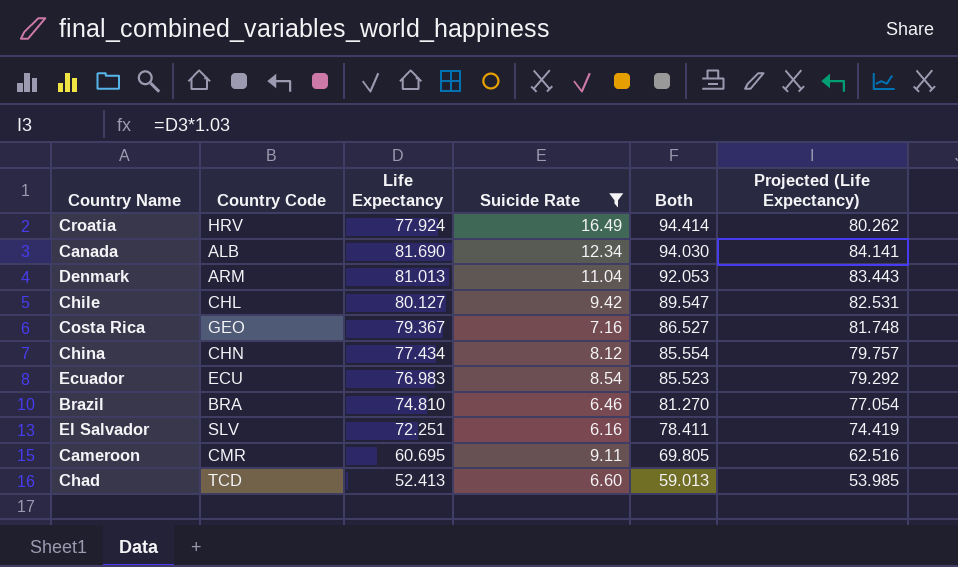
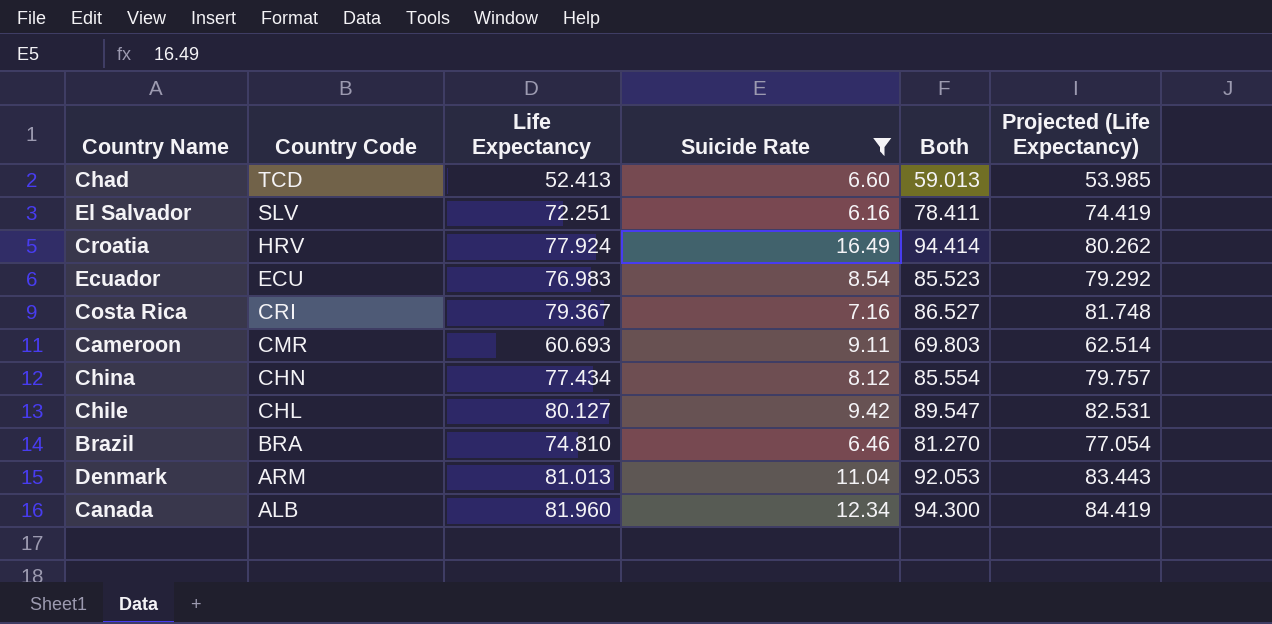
row order: Both descending -> Country Code descending
Costa Rica | Country Code: GEO -> CRI
Cameroon | Life Expectancy: 60.695 -> 60.693
Cameroon | Both: 69.805 -> 69.803
Cameroon | Projected (Life Expectancy): 62.516 -> 62.514
Canada | Life Expectancy: 81.690 -> 81.960
Canada | Both: 94.030 -> 94.300
Canada | Projected (Life Expectancy): 84.141 -> 84.419

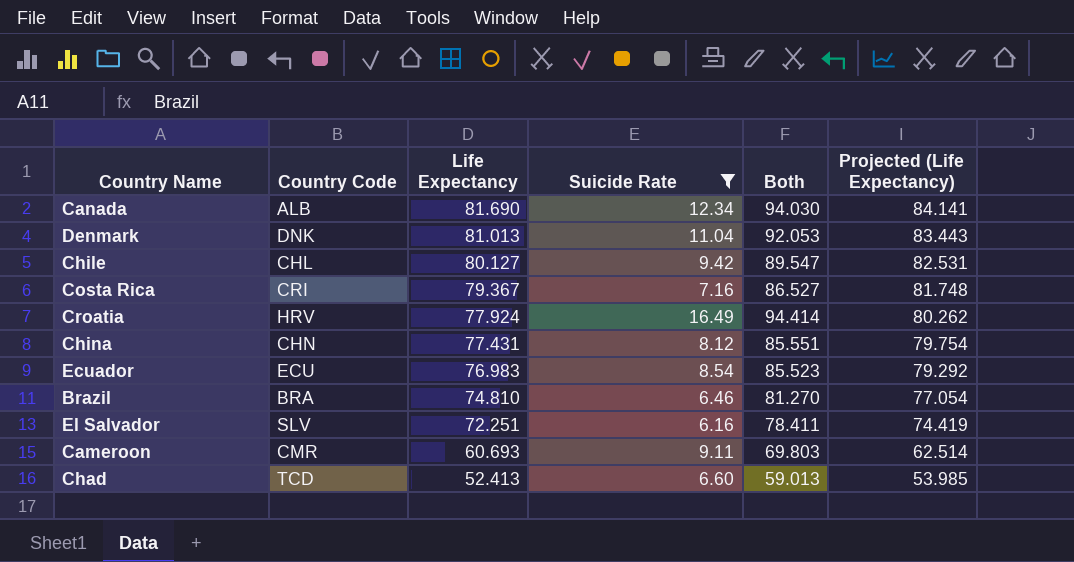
row order: Country Code descending -> Life Expectancy descending
Canada | Life Expectancy: 81.960 -> 81.690
Canada | Both: 94.300 -> 94.030
Canada | Projected (Life Expectancy): 84.419 -> 84.141
Denmark | Country Code: ARM -> DNK
China | Life Expectancy: 77.434 -> 77.431
China | Both: 85.554 -> 85.551
China | Projected (Life Expectancy): 79.757 -> 79.754

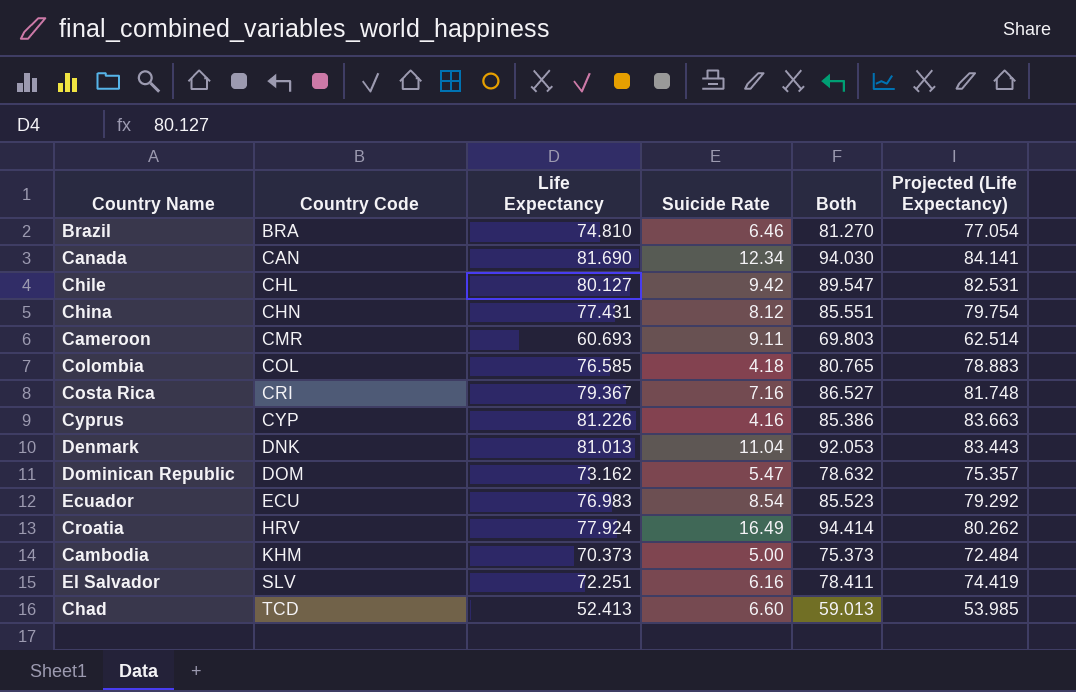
filter: Suicide Rate >= 6.16 -> none
row order: Life Expectancy descending -> Country Code ascending
Canada | Country Code: ALB -> CAN

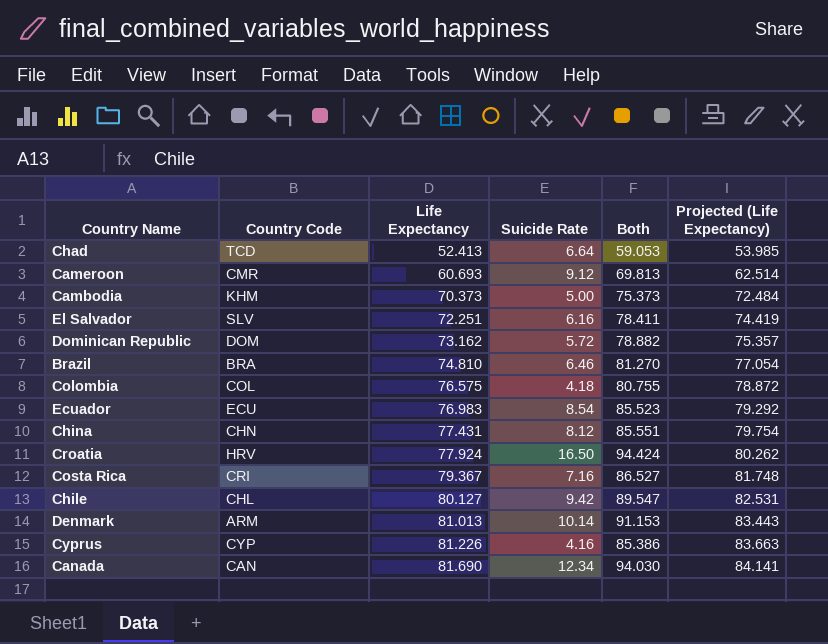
row order: Country Code ascending -> Life Expectancy ascending
Chad | Suicide Rate: 6.60 -> 6.64
Chad | Both: 59.013 -> 59.053
Cameroon | Suicide Rate: 9.11 -> 9.12
Cameroon | Both: 69.803 -> 69.813
Dominican Republic | Suicide Rate: 5.47 -> 5.72
Dominican Republic | Both: 78.632 -> 78.882
Colombia | Life Expectancy: 76.585 -> 76.575
Colombia | Both: 80.765 -> 80.755
Colombia | Projected (Life Expectancy): 78.883 -> 78.872
Croatia | Suicide Rate: 16.49 -> 16.50
Croatia | Both: 94.414 -> 94.424
Denmark | Country Code: DNK -> ARM
Denmark | Suicide Rate: 11.04 -> 10.14
Denmark | Both: 92.053 -> 91.153

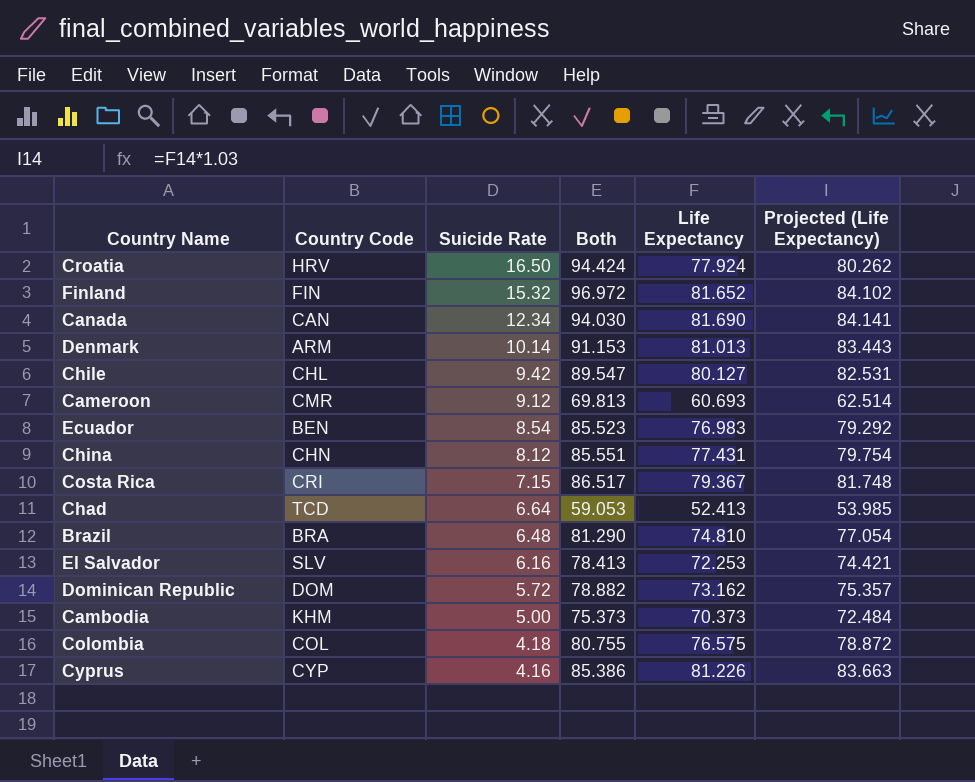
row order: Life Expectancy ascending -> Suicide Rate descending
column Life Expectancy | position: 3 -> 5
row Finland: none -> FIN | 15.32 | 96.972 | 81.652 | 84.102
Ecuador | Country Code: ECU -> BEN
Costa Rica | Suicide Rate: 7.16 -> 7.15
Costa Rica | Both: 86.527 -> 86.517
Brazil | Suicide Rate: 6.46 -> 6.48
Brazil | Both: 81.270 -> 81.290
El Salvador | Both: 78.411 -> 78.413
El Salvador | Life Expectancy: 72.251 -> 72.253
El Salvador | Projected (Life Expectancy): 74.419 -> 74.421

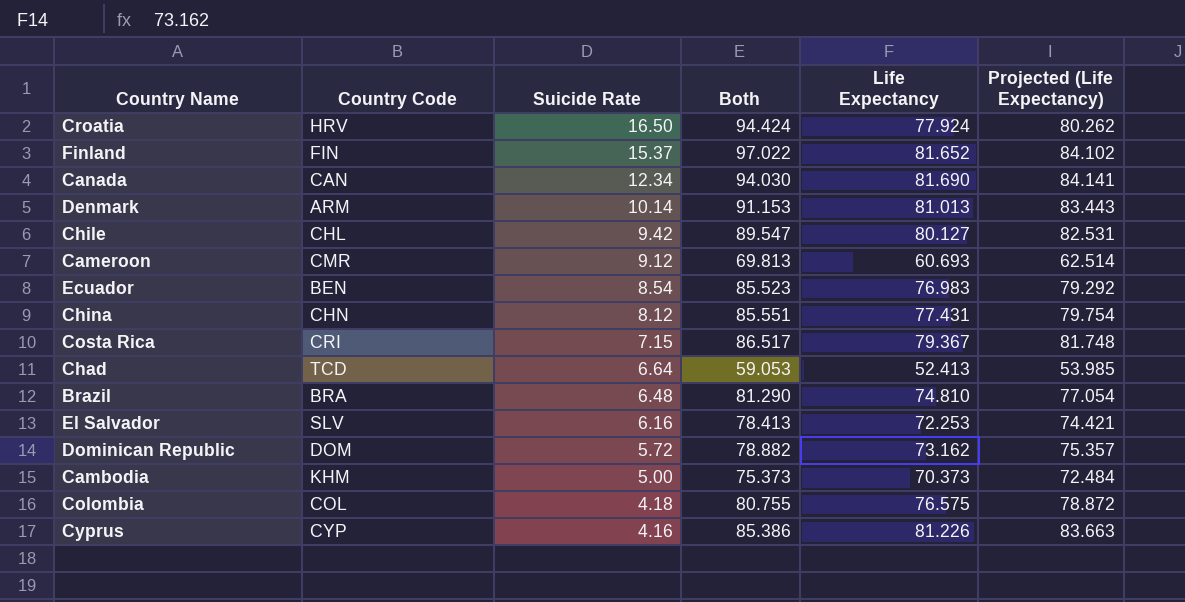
Finland | Suicide Rate: 15.32 -> 15.37
Finland | Both: 96.972 -> 97.022

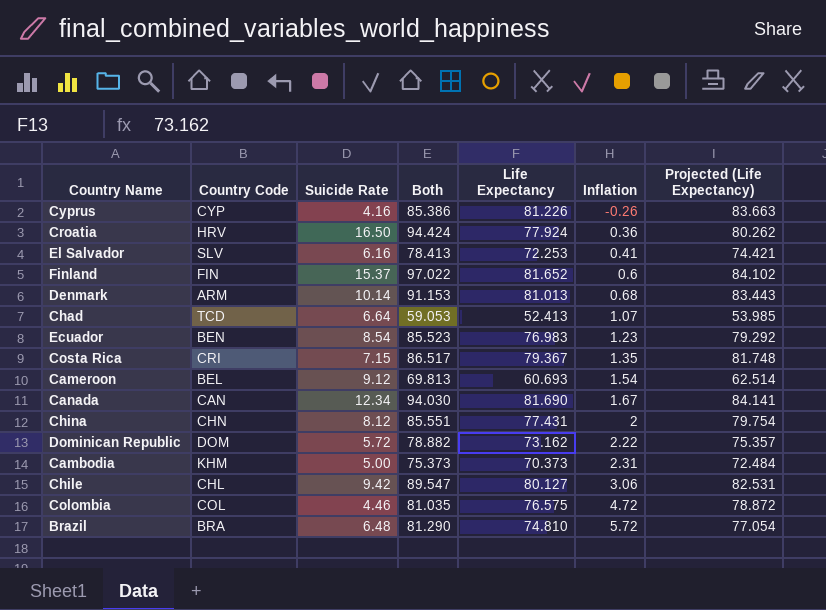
row order: Suicide Rate descending -> Inflation ascending
column Inflation | position: none -> 6
Cameroon | Country Code: CMR -> BEL
Colombia | Suicide Rate: 4.18 -> 4.46
Colombia | Both: 80.755 -> 81.035

